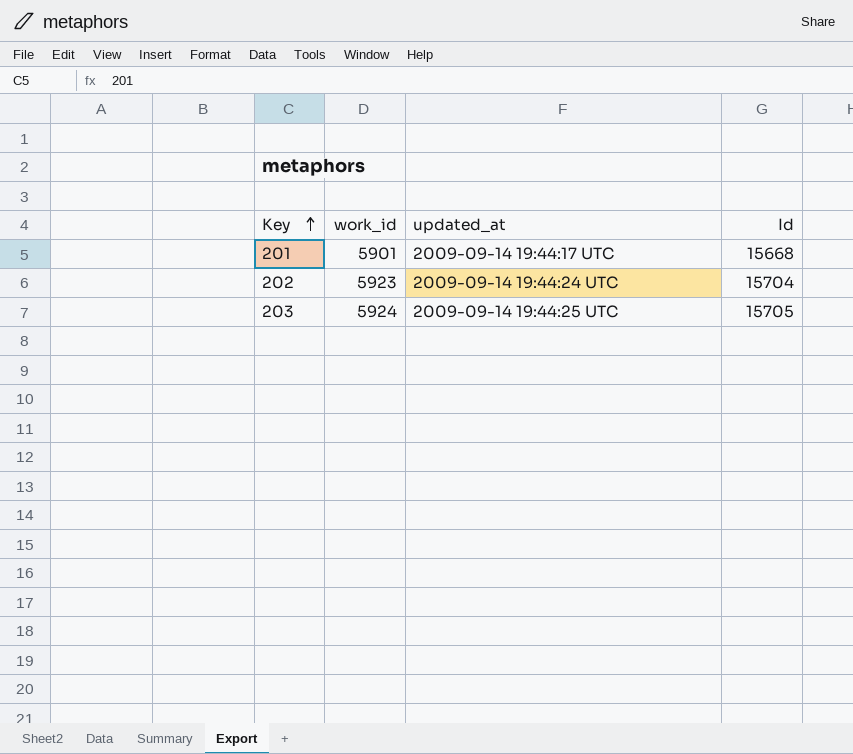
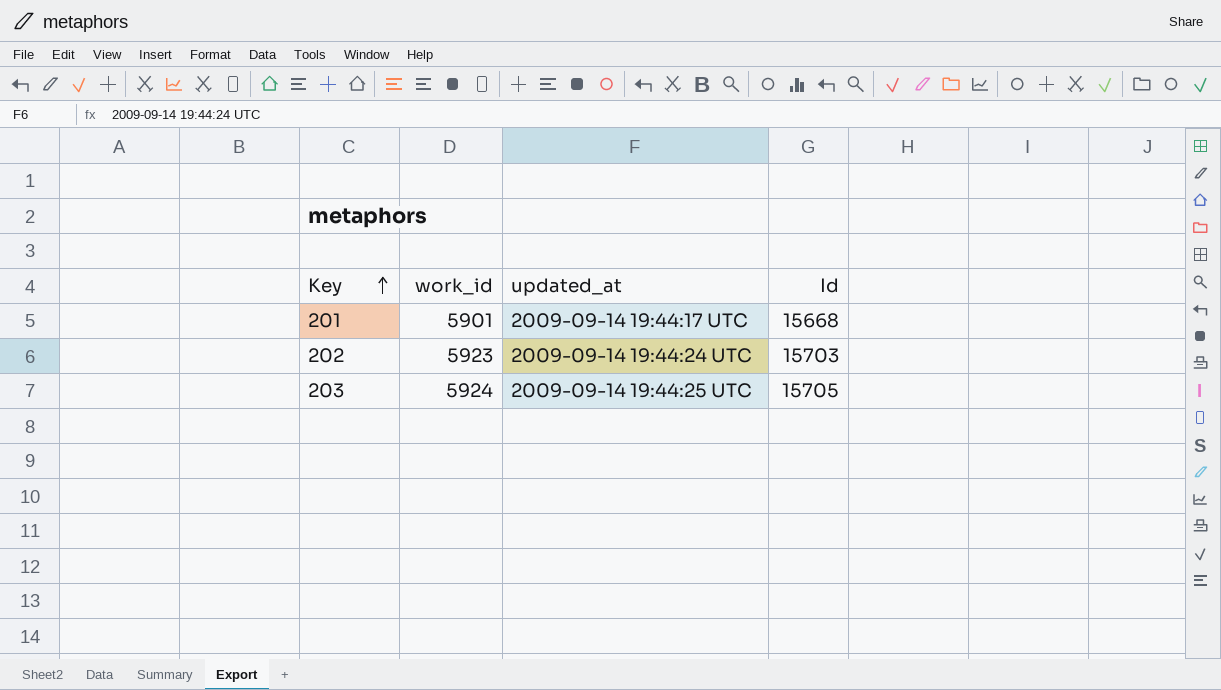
202 | Id: 15704 -> 15703

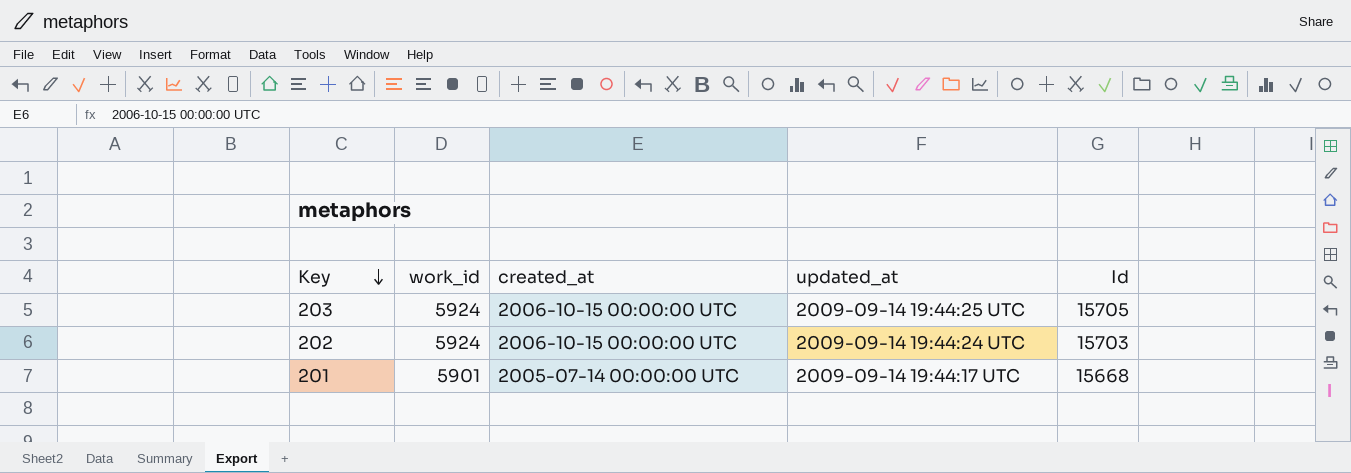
row order: Key ascending -> Key descending
column created_at | position: none -> 3
202 | work_id: 5923 -> 5924

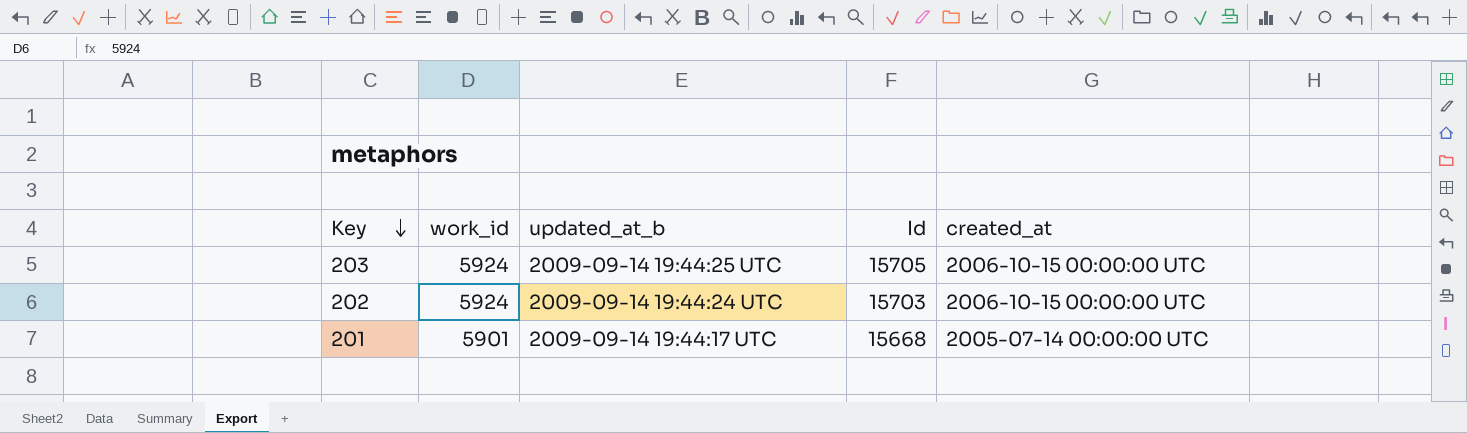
column name: updated_at -> updated_at_b
column created_at | position: 3 -> 5

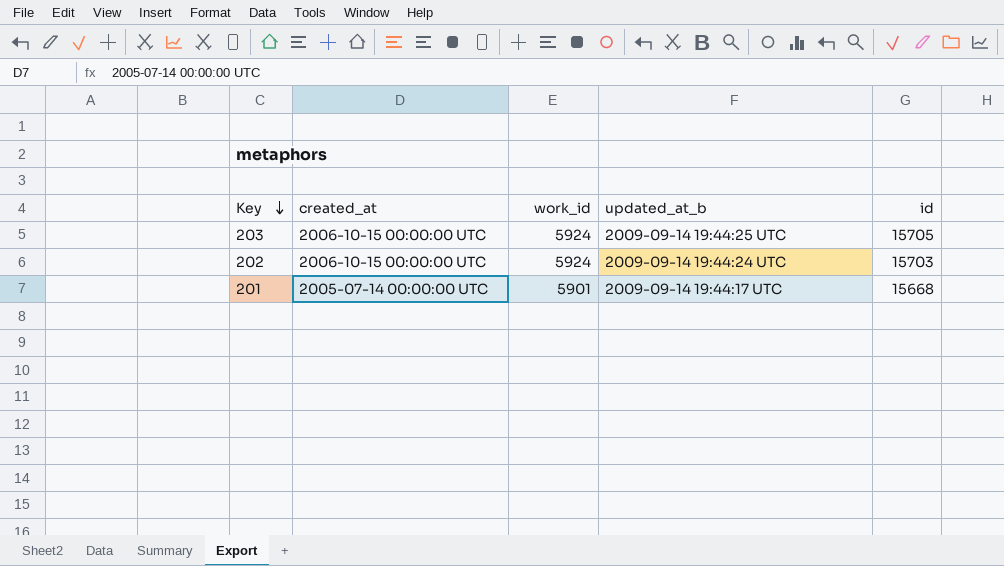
column created_at | position: 5 -> 2
column name: Id -> id

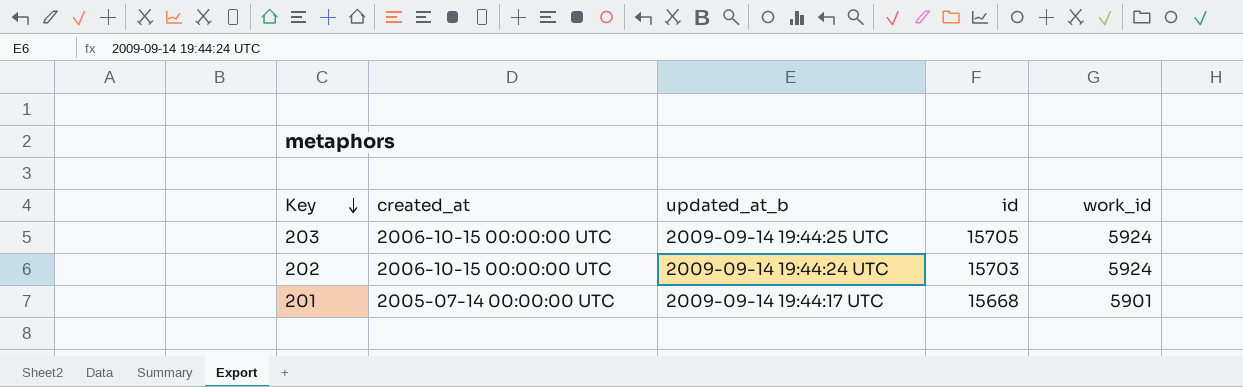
column work_id | position: 3 -> 5

